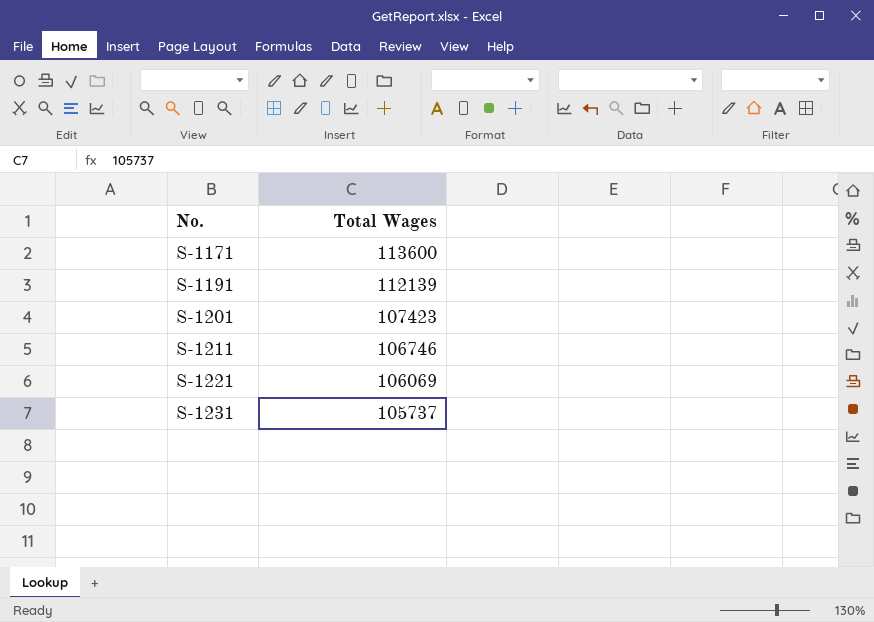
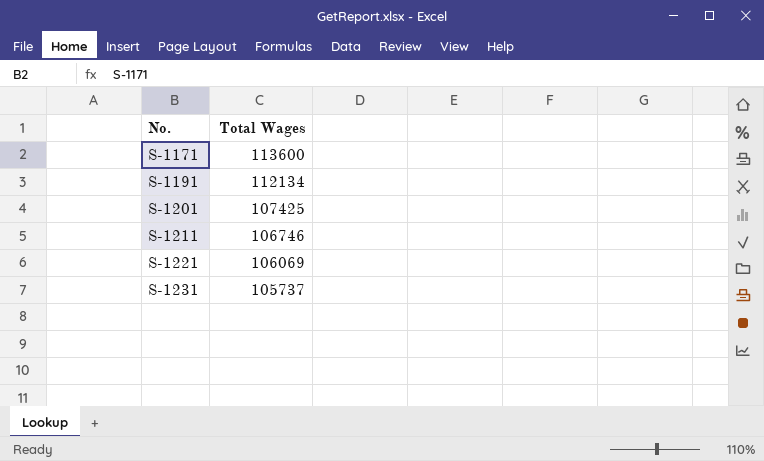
S-1191 | Total Wages: 112139 -> 112134
S-1201 | Total Wages: 107423 -> 107425

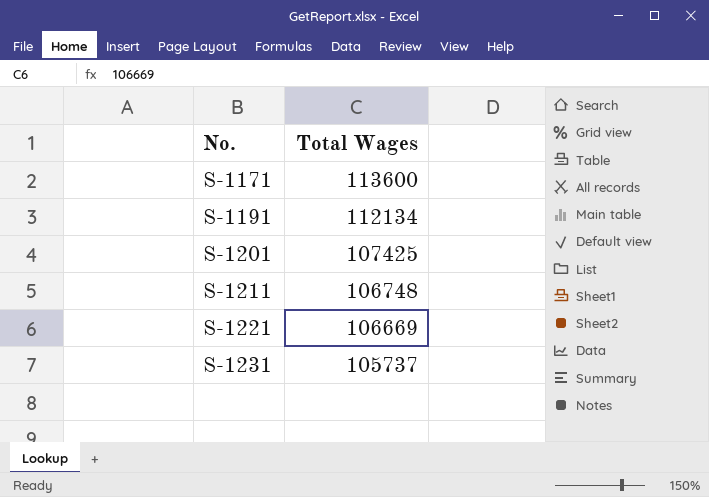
S-1211 | Total Wages: 106746 -> 106748
S-1221 | Total Wages: 106069 -> 106669

